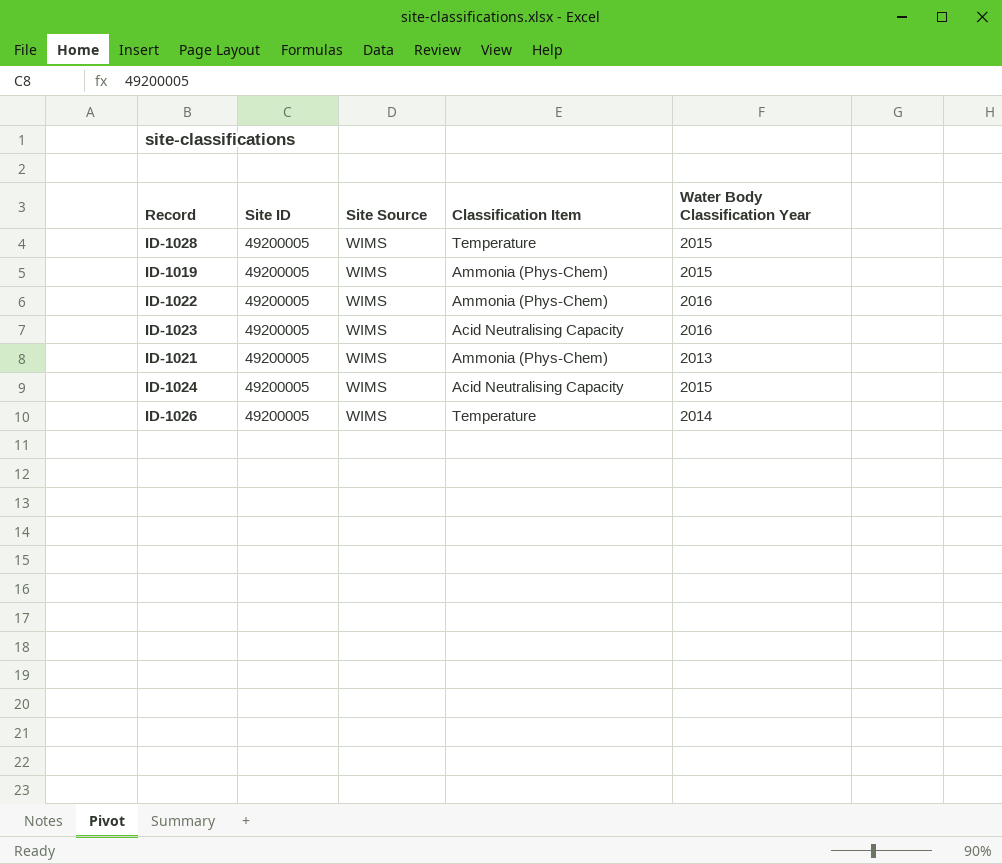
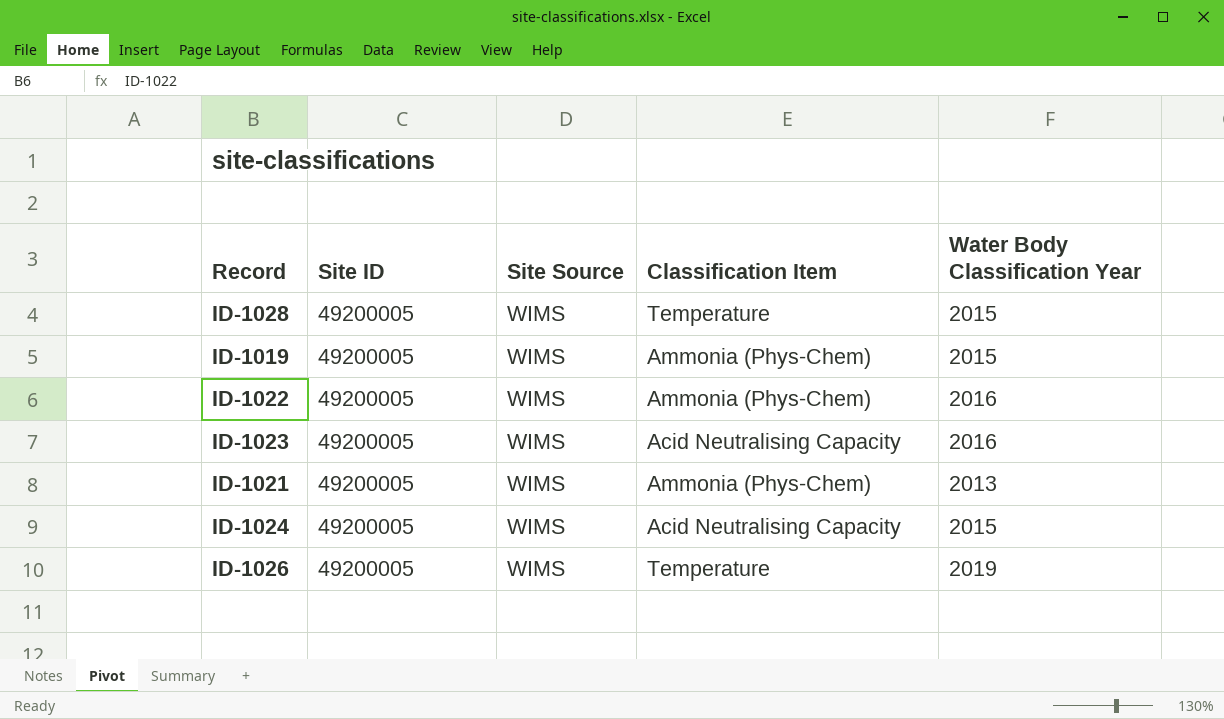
ID-1026 | Water Body Classification Year: 2014 -> 2019

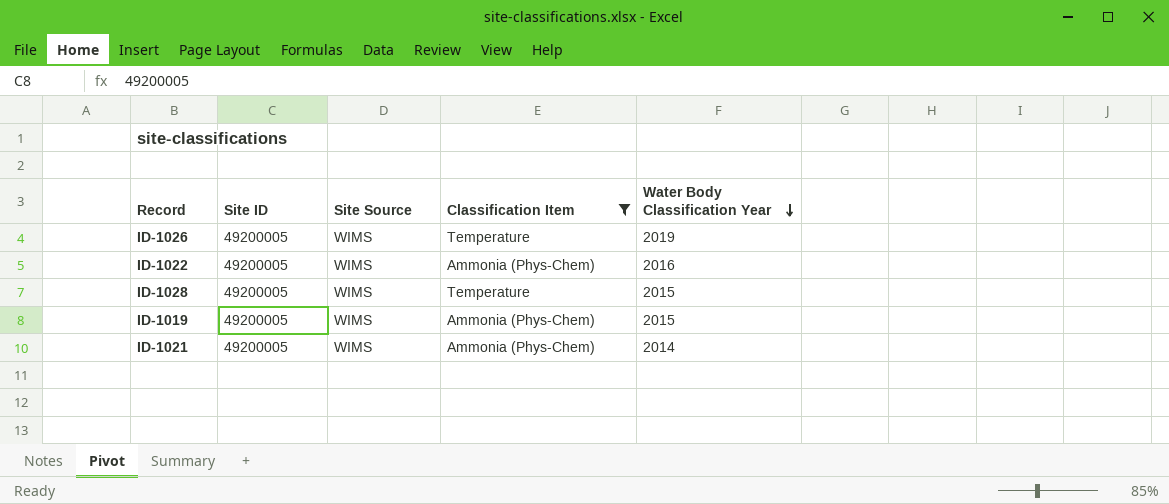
filter: none -> Classification Item != Acid Neutralising Capacity
row order: none -> Water Body Classification Year descending
ID-1021 | Water Body Classification Year: 2013 -> 2014

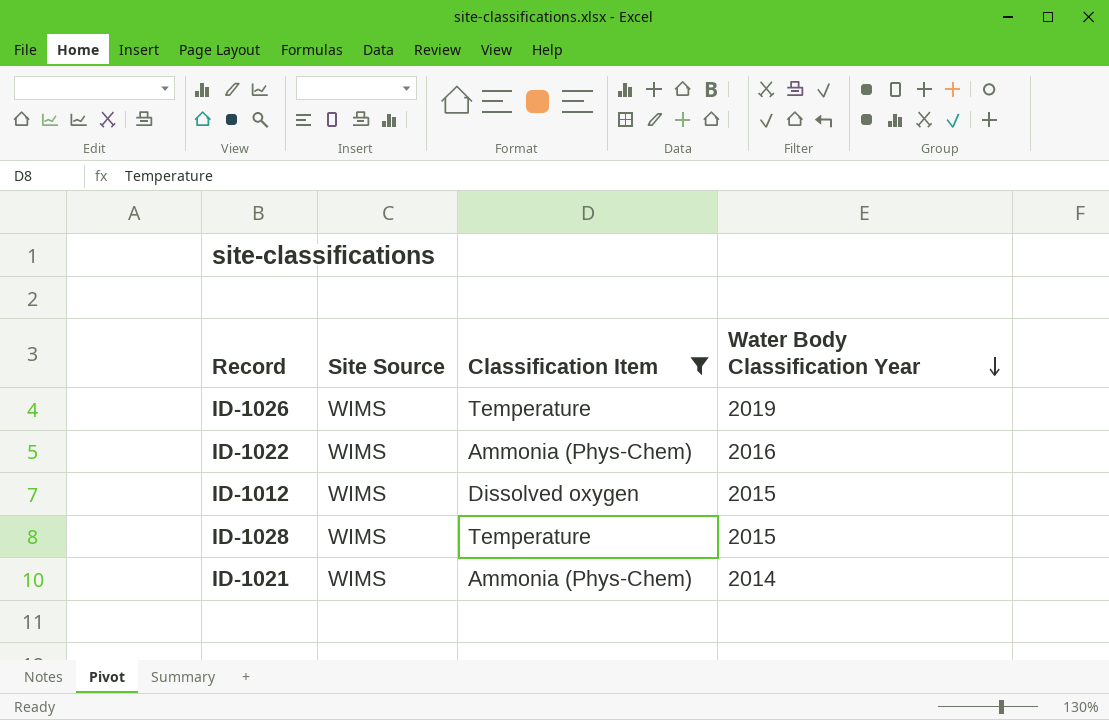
column Site ID | position: 2 -> none
row ID-1019: 49200005 | WIMS | Ammonia (Phys-Chem) | 2015 -> none
row ID-1012: none -> WIMS | Dissolved oxygen | 2015

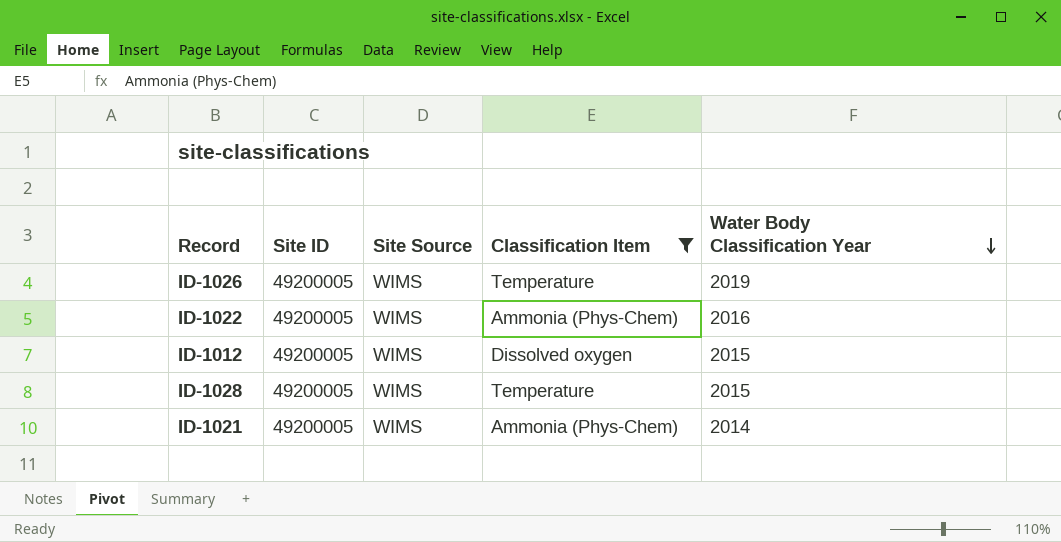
column Site ID | position: none -> 2

